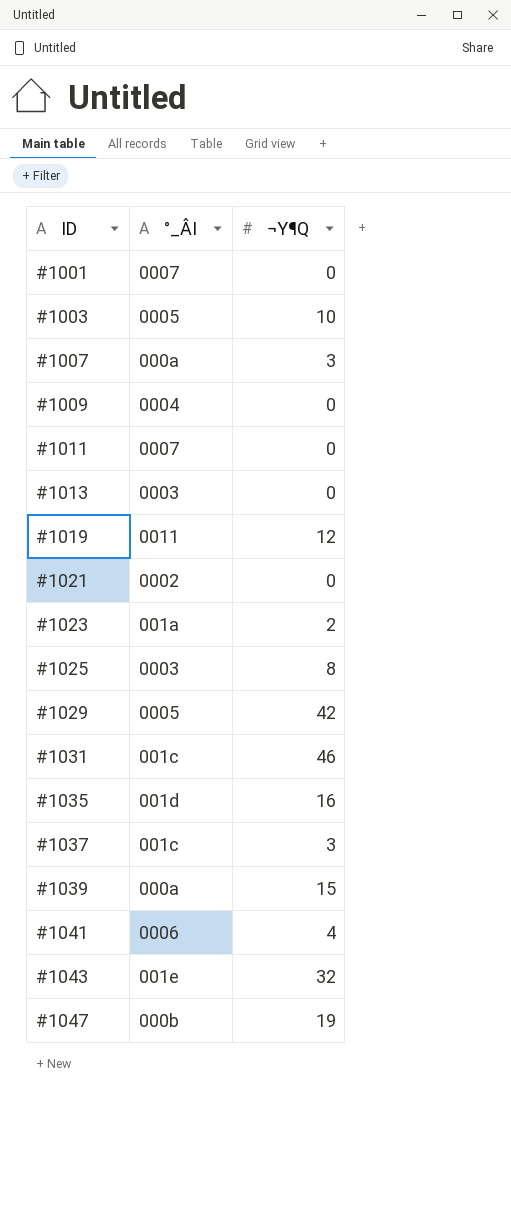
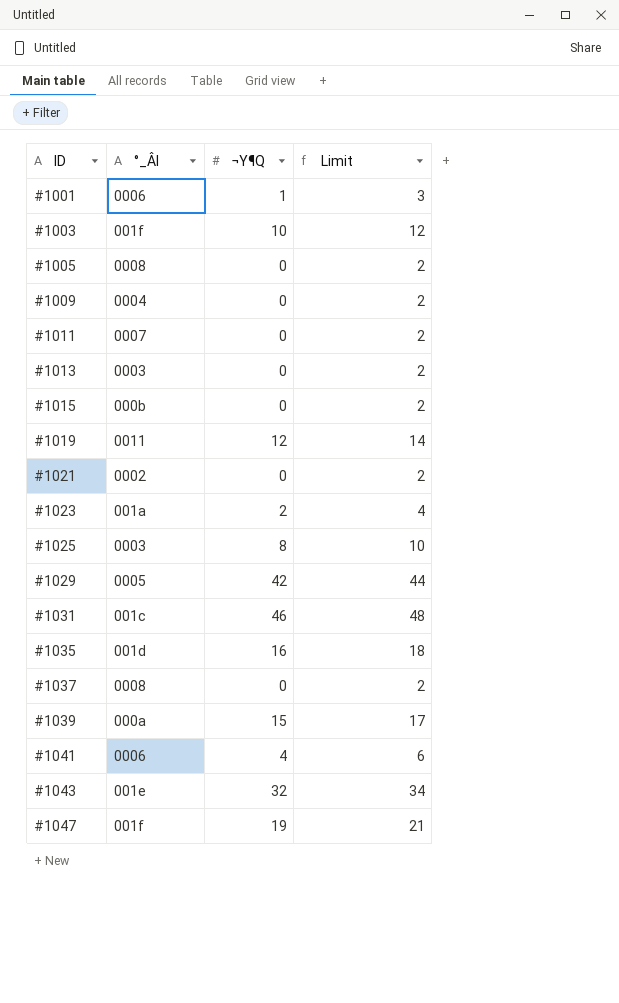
column Limit | formula: none -> [¬Y¶Q] + 2
row #1007: 000a | 3 -> none
#1001 | °_ÂI: 0007 -> 0006
#1001 | ¬Y¶Q: 0 -> 1
#1003 | °_ÂI: 0005 -> 001f
row #1005: none -> 0008 | 0 | 2
row #1015: none -> 000b | 0 | 2
#1037 | °_ÂI: 001c -> 0008
#1037 | ¬Y¶Q: 3 -> 0
#1047 | °_ÂI: 000b -> 001f

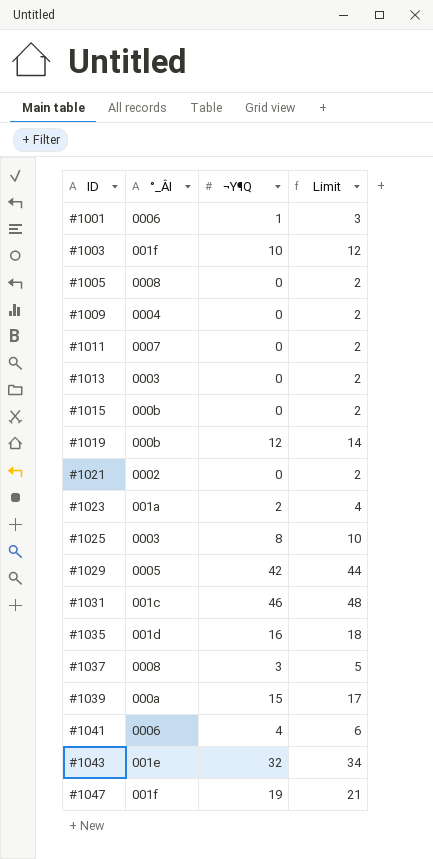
#1019 | °_ÂI: 0011 -> 000b
#1037 | ¬Y¶Q: 0 -> 3
#1037 | Limit: 2 -> 5

